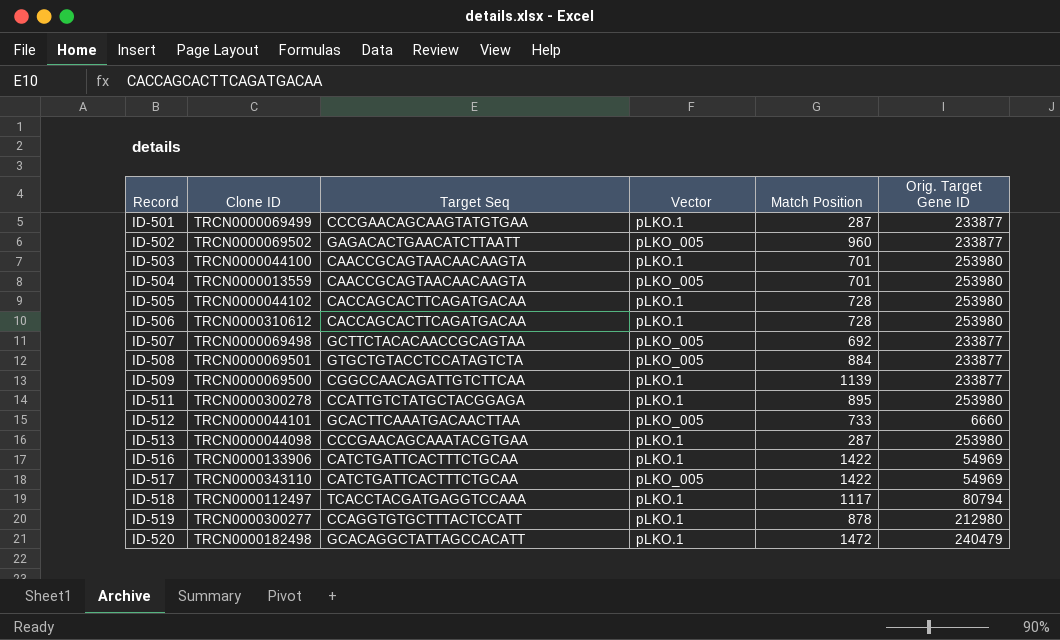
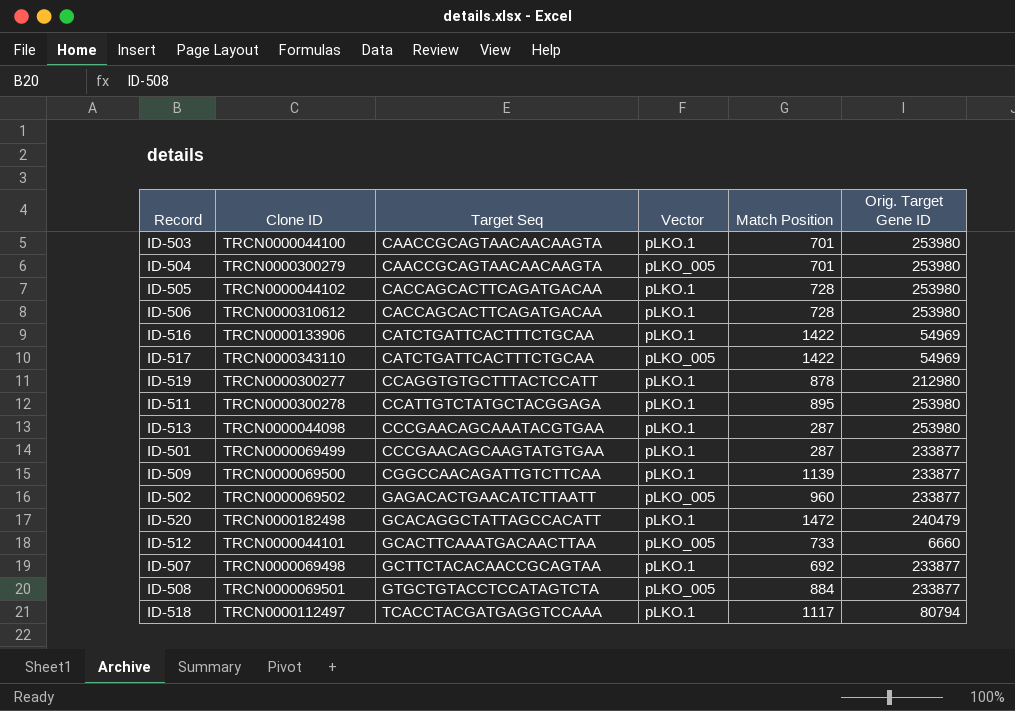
row order: Record ascending -> Target Seq ascending
ID-504 | Clone ID: TRCN0000013559 -> TRCN0000300279
ID-507 | Vector: pLKO_005 -> pLKO.1

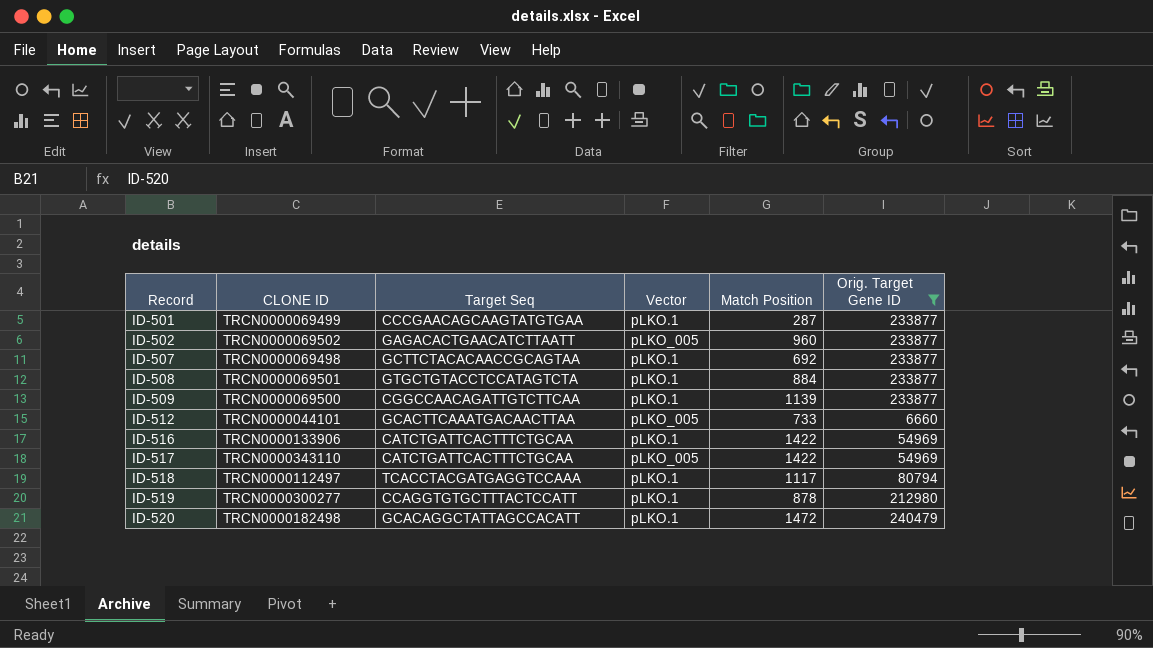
filter: none -> Orig. Target Gene ID != 253980
row order: Target Seq ascending -> Record ascending
column name: Clone ID -> CLONE ID
ID-508 | Vector: pLKO_005 -> pLKO.1

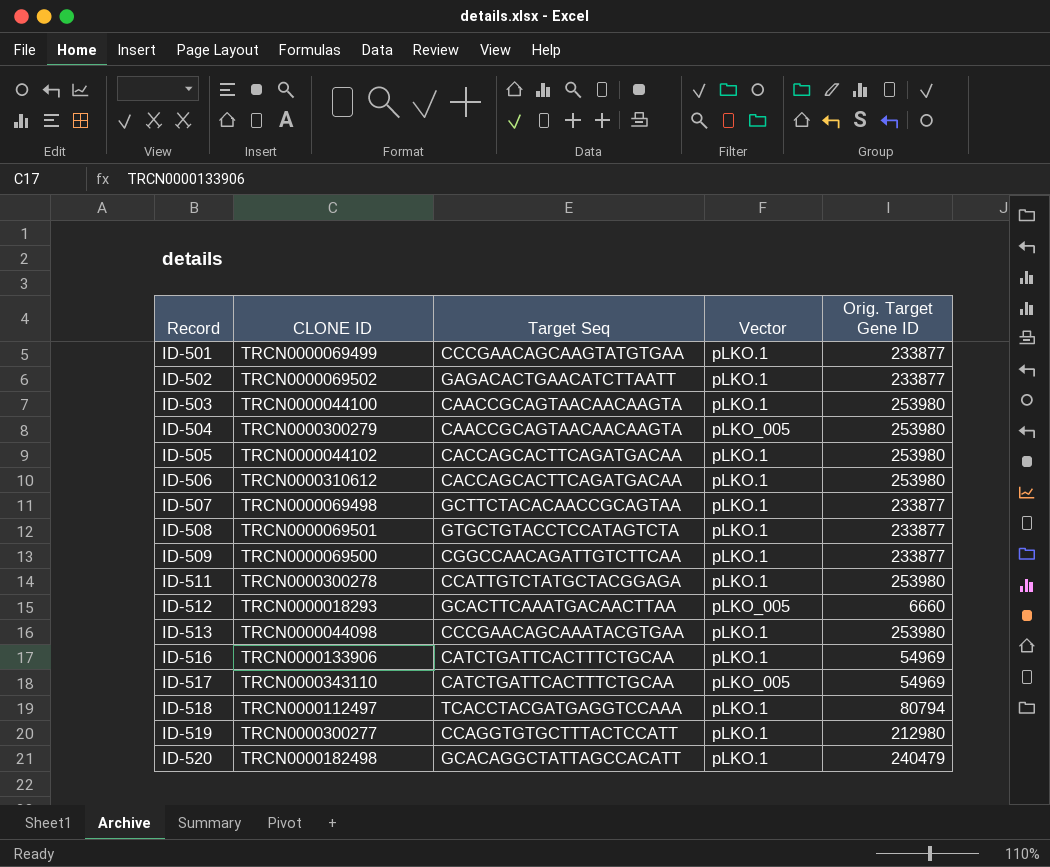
filter: Orig. Target Gene ID != 253980 -> none
column Match Position | position: 5 -> none
ID-502 | Vector: pLKO_005 -> pLKO.1
ID-512 | CLONE ID: TRCN0000044101 -> TRCN0000018293

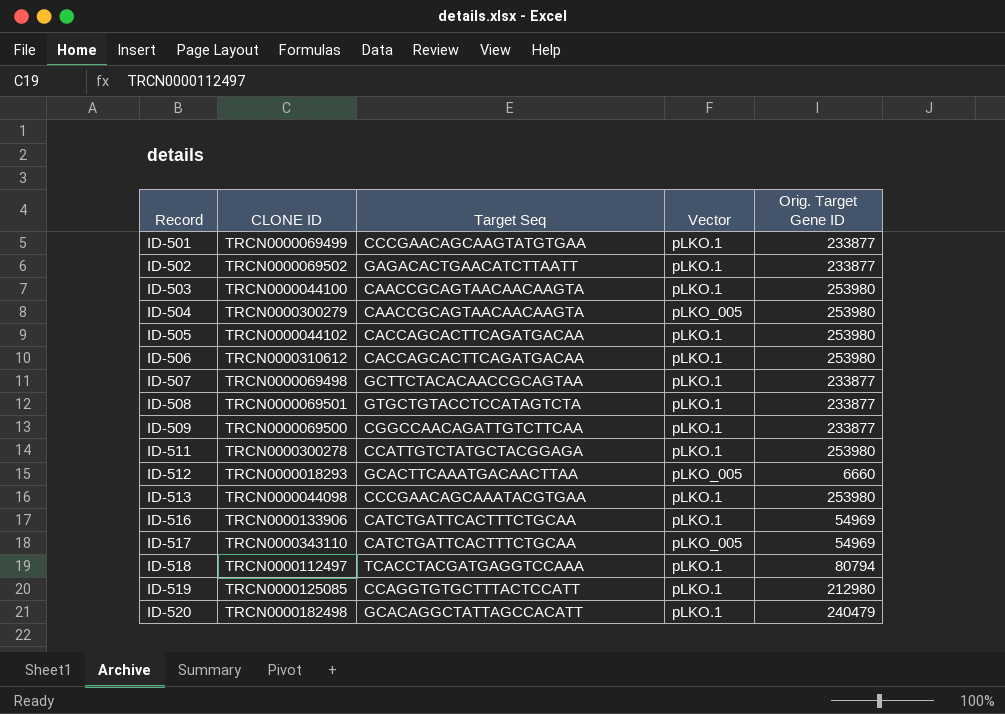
ID-519 | CLONE ID: TRCN0000300277 -> TRCN0000125085

